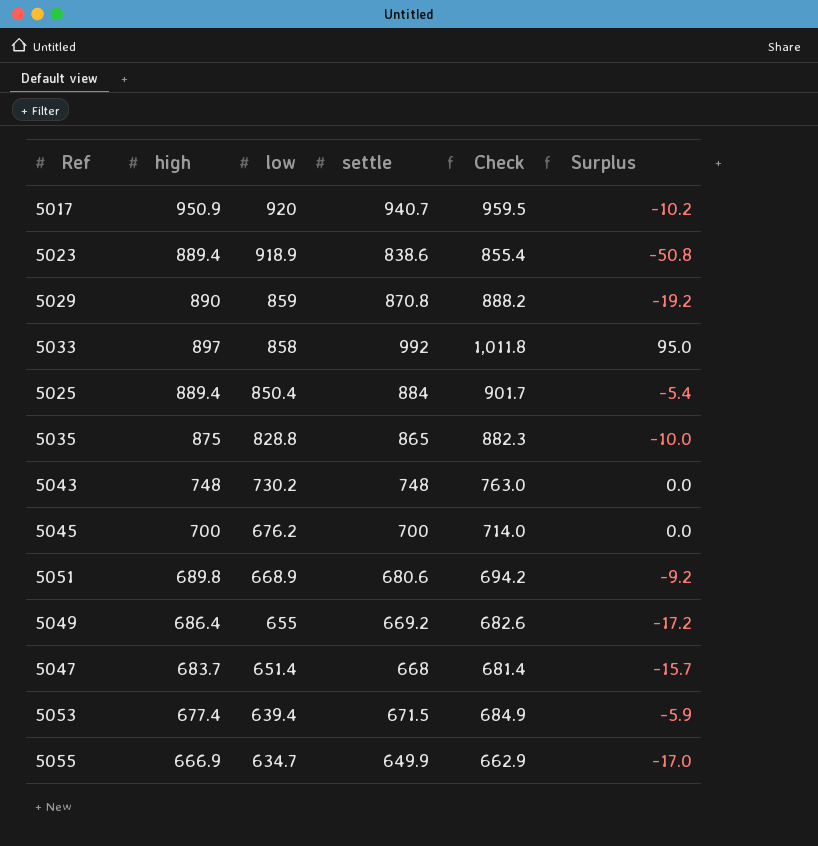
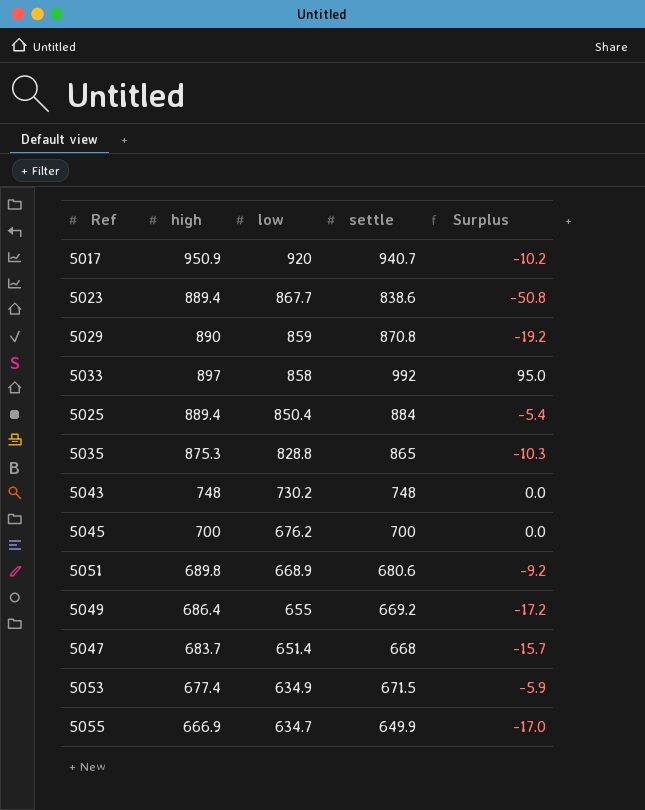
column Check | formula: [settle] * 1.02 -> none
5023 | low: 918.9 -> 867.7
5035 | high: 875 -> 875.3
5035 | Surplus: -10.0 -> -10.3
5053 | low: 639.4 -> 634.9

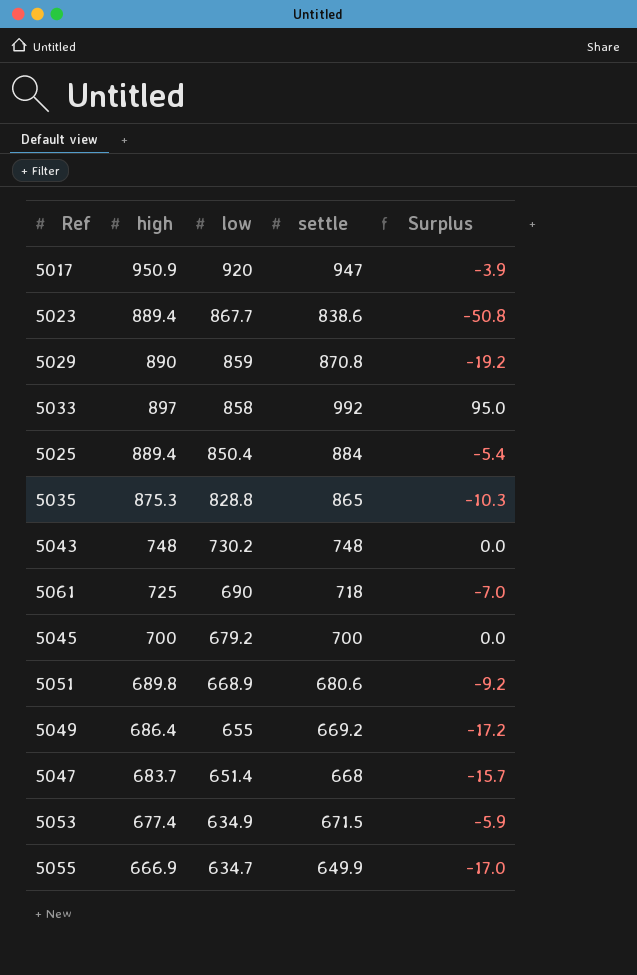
5017 | settle: 940.7 -> 947
5017 | Surplus: -10.2 -> -3.9
row 5061: none -> 725 | 690 | 718 | -7.0
5045 | low: 676.2 -> 679.2

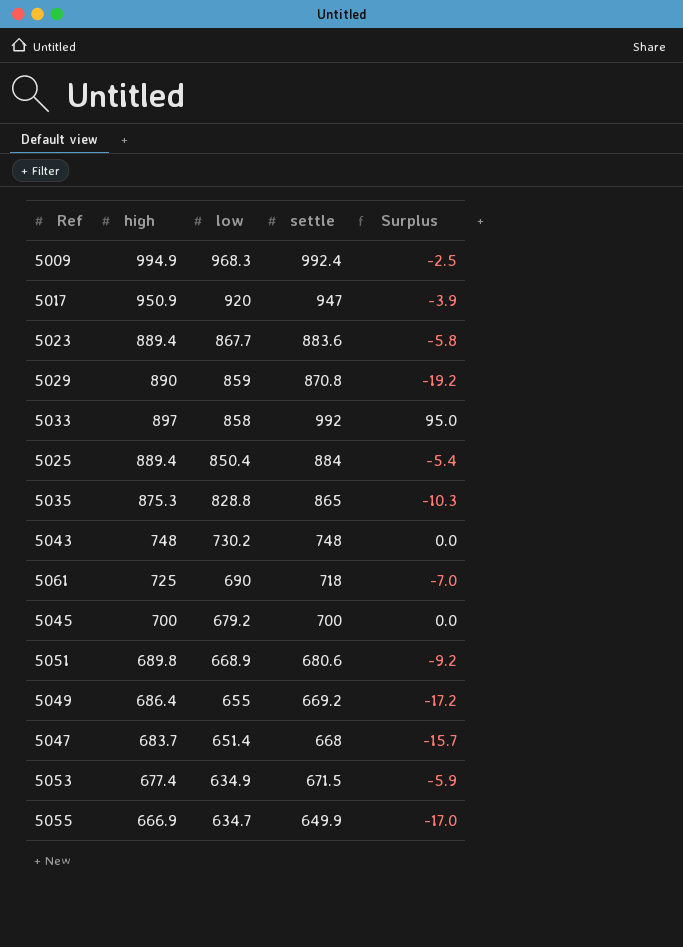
row 5009: none -> 994.9 | 968.3 | 992.4 | -2.5
5023 | settle: 838.6 -> 883.6
5023 | Surplus: -50.8 -> -5.8

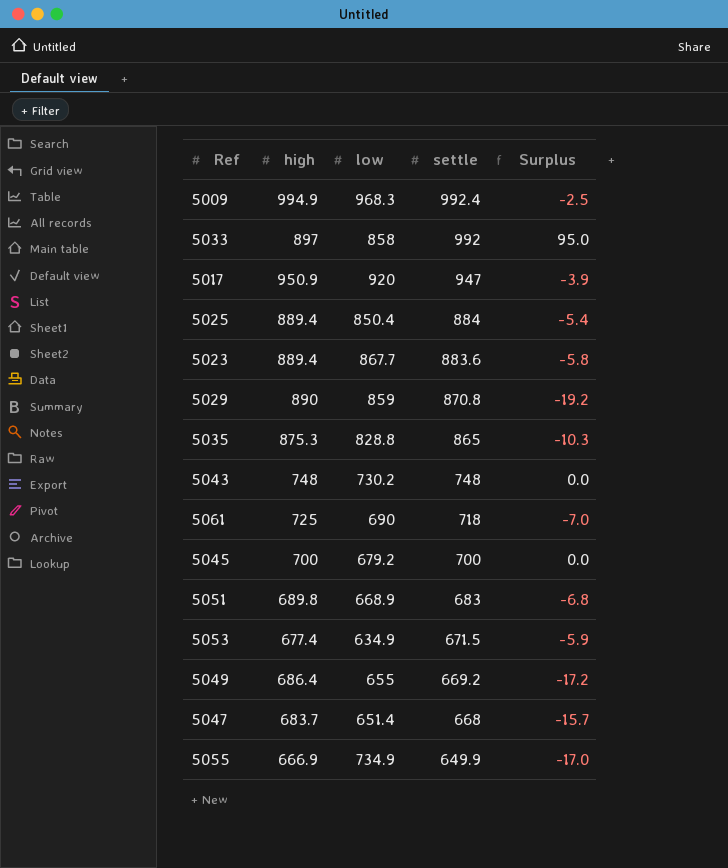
row order: low descending -> settle descending
5051 | settle: 680.6 -> 683
5051 | Surplus: -9.2 -> -6.8
5055 | low: 634.7 -> 734.9

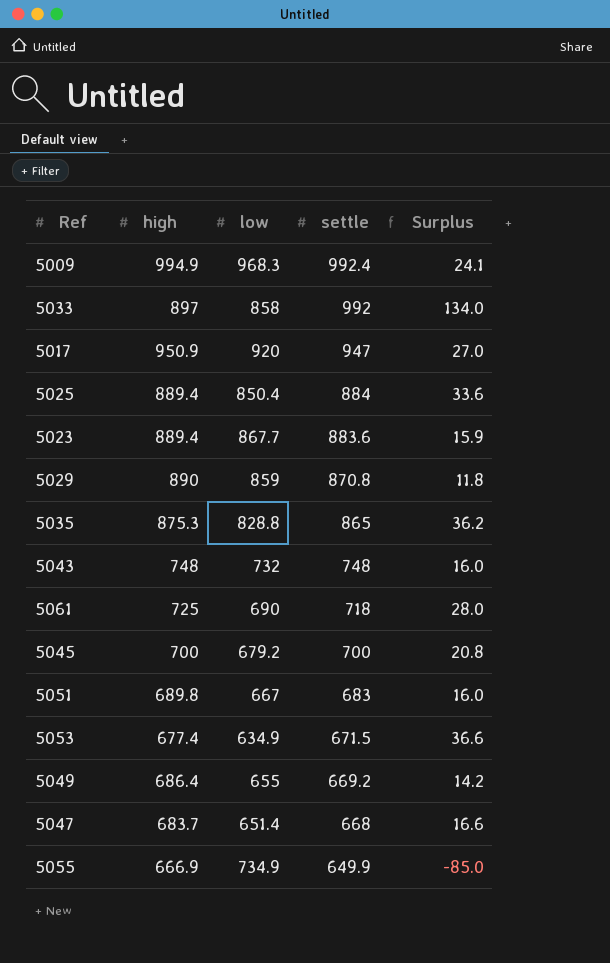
column Surplus | formula: [settle] - [high] -> [settle] - [low]
5043 | low: 730.2 -> 732
5051 | low: 668.9 -> 667

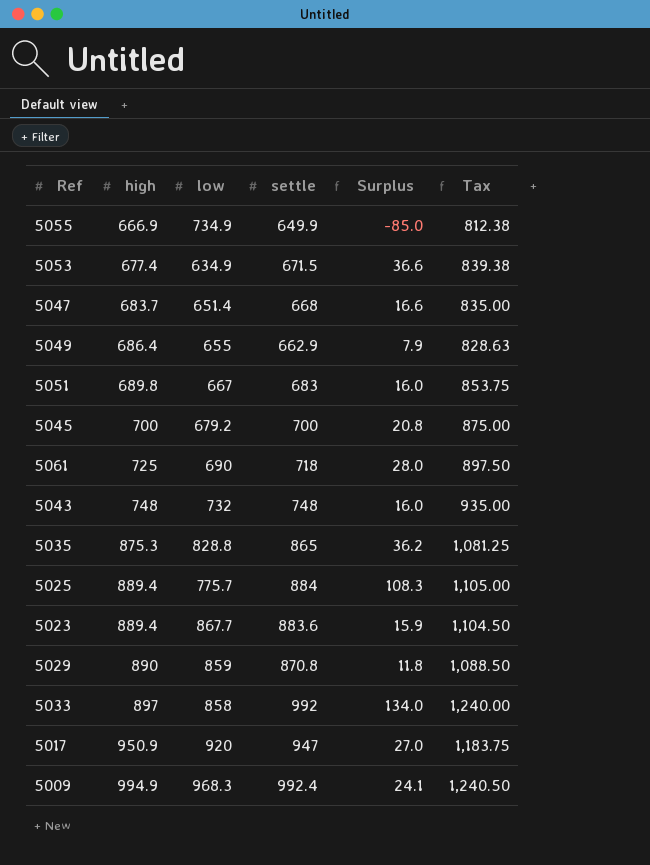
row order: settle descending -> high ascending
column Tax | formula: none -> [settle] * 1.25
5049 | settle: 669.2 -> 662.9
5049 | Surplus: 14.2 -> 7.9
5025 | low: 850.4 -> 775.7
5025 | Surplus: 33.6 -> 108.3

